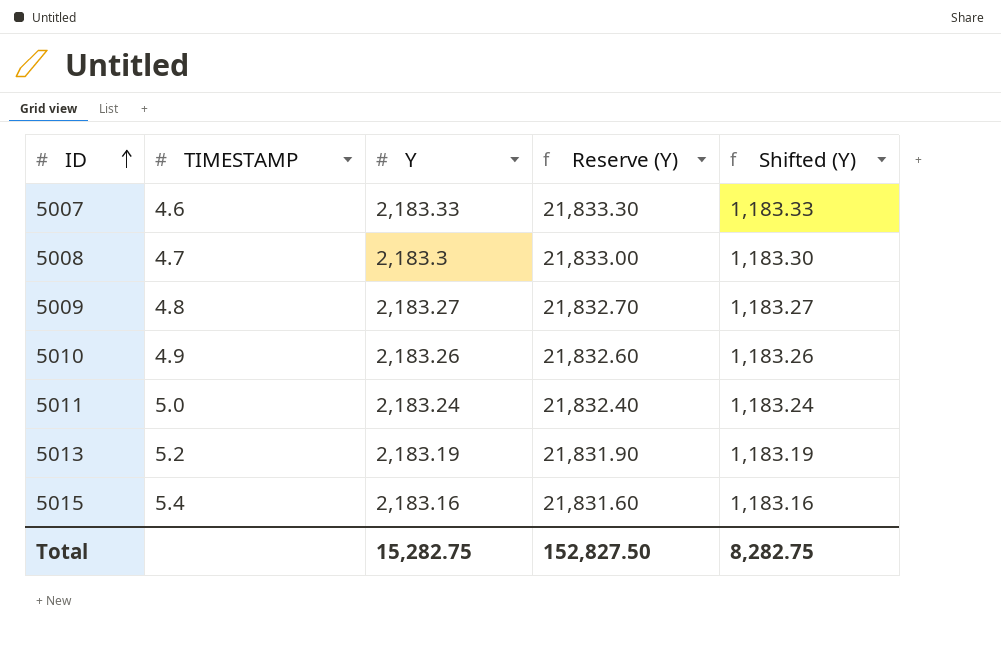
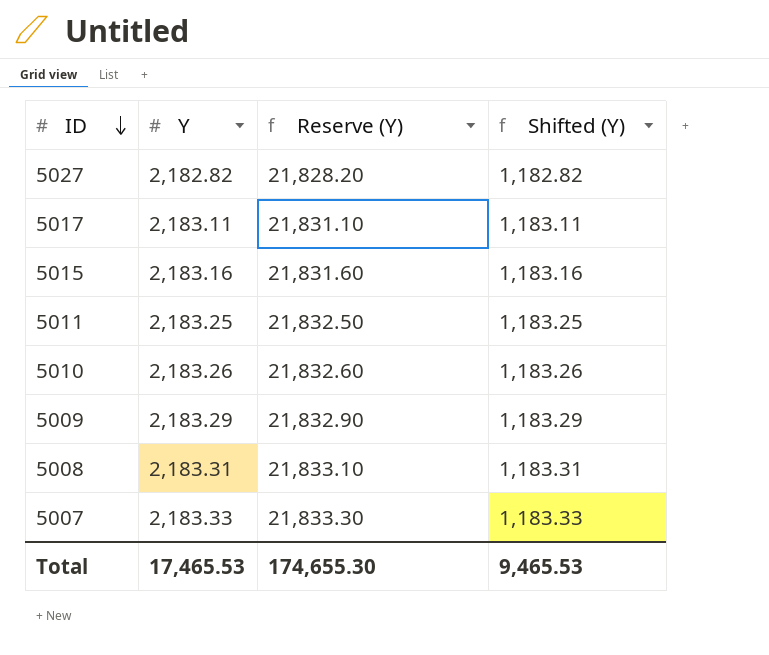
row order: ID ascending -> ID descending
column TIMESTAMP | position: 2 -> none
row 5013: 5.2 | 2,183.19 | 21,831.90 | 1,183.19 -> none
row 5027: none -> 2,182.82 | 21,828.20 | 1,182.82
row 5017: none -> 2,183.11 | 21,831.10 | 1,183.11
5011 | Y: 2,183.24 -> 2,183.25
5011 | Reserve (Y): 21,832.40 -> 21,832.50
5011 | Shifted (Y): 1,183.24 -> 1,183.25
5009 | Y: 2,183.27 -> 2,183.29
5009 | Reserve (Y): 21,832.70 -> 21,832.90
5009 | Shifted (Y): 1,183.27 -> 1,183.29
5008 | Y: 2,183.3 -> 2,183.31
5008 | Reserve (Y): 21,833.00 -> 21,833.10
5008 | Shifted (Y): 1,183.30 -> 1,183.31
Total | Y: 15,282.75 -> 17,465.53
Total | Reserve (Y): 152,827.50 -> 174,655.30
Total | Shifted (Y): 8,282.75 -> 9,465.53

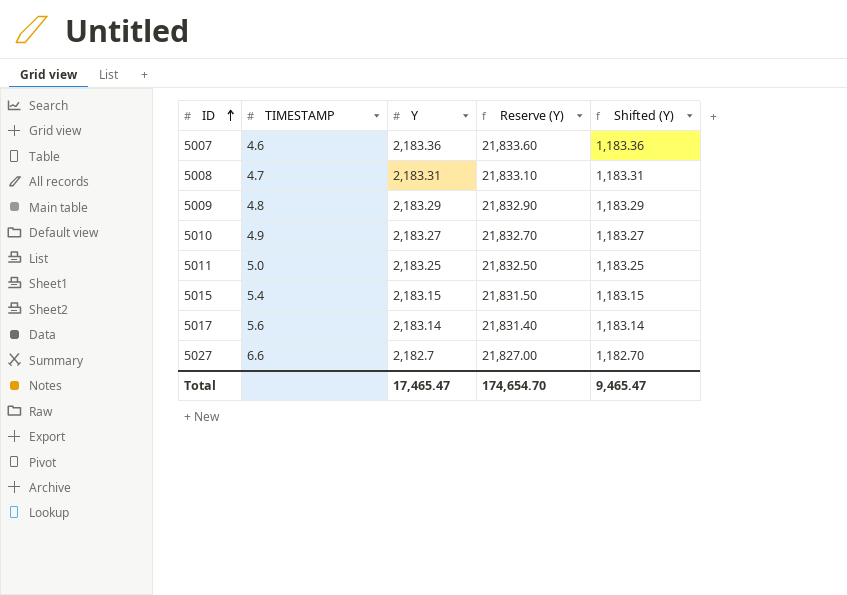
row order: ID descending -> ID ascending
column TIMESTAMP | position: none -> 2
5007 | Y: 2,183.33 -> 2,183.36
5007 | Reserve (Y): 21,833.30 -> 21,833.60
5007 | Shifted (Y): 1,183.33 -> 1,183.36
5010 | Y: 2,183.26 -> 2,183.27
5010 | Reserve (Y): 21,832.60 -> 21,832.70
5010 | Shifted (Y): 1,183.26 -> 1,183.27
5015 | Y: 2,183.16 -> 2,183.15
5015 | Reserve (Y): 21,831.60 -> 21,831.50
5015 | Shifted (Y): 1,183.16 -> 1,183.15
5017 | Y: 2,183.11 -> 2,183.14
5017 | Reserve (Y): 21,831.10 -> 21,831.40
5017 | Shifted (Y): 1,183.11 -> 1,183.14
5027 | Y: 2,182.82 -> 2,182.7
5027 | Reserve (Y): 21,828.20 -> 21,827.00
5027 | Shifted (Y): 1,182.82 -> 1,182.70
Total | Y: 17,465.53 -> 17,465.47
Total | Reserve (Y): 174,655.30 -> 174,654.70
Total | Shifted (Y): 9,465.53 -> 9,465.47

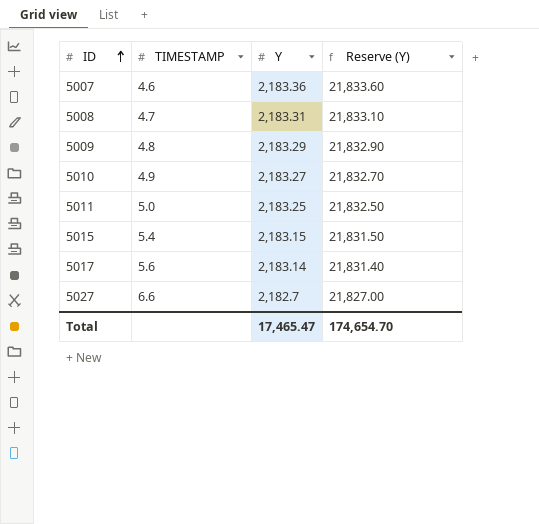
column Shifted (Y) | formula: [Y] - 1000 -> none

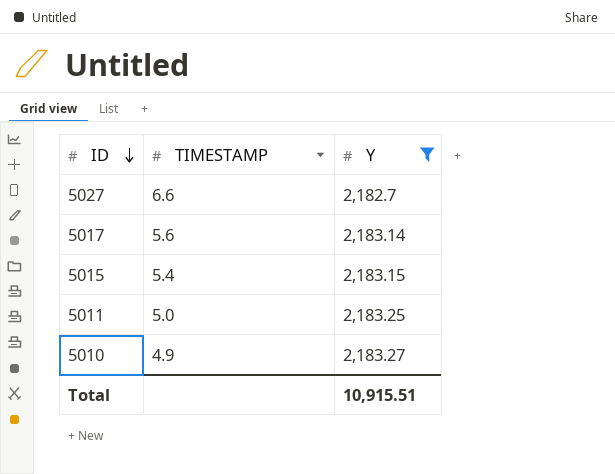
filter: none -> Y <= 2,183.27
row order: ID ascending -> ID descending
column Reserve (Y) | formula: [Y] * 10 -> none
Total | Y: 17,465.47 -> 10,915.51

